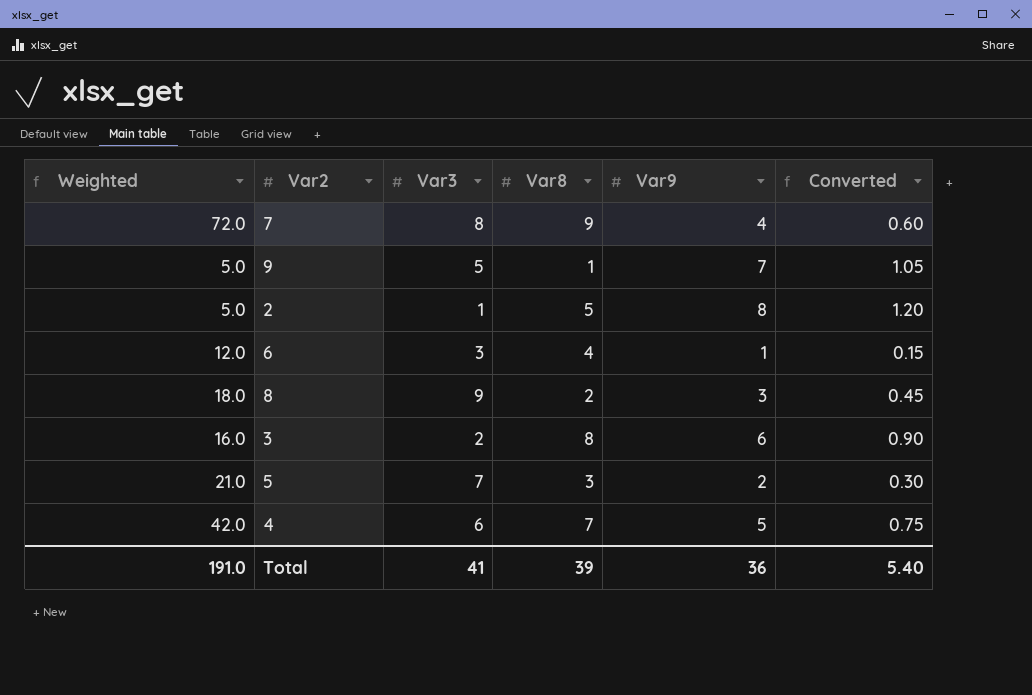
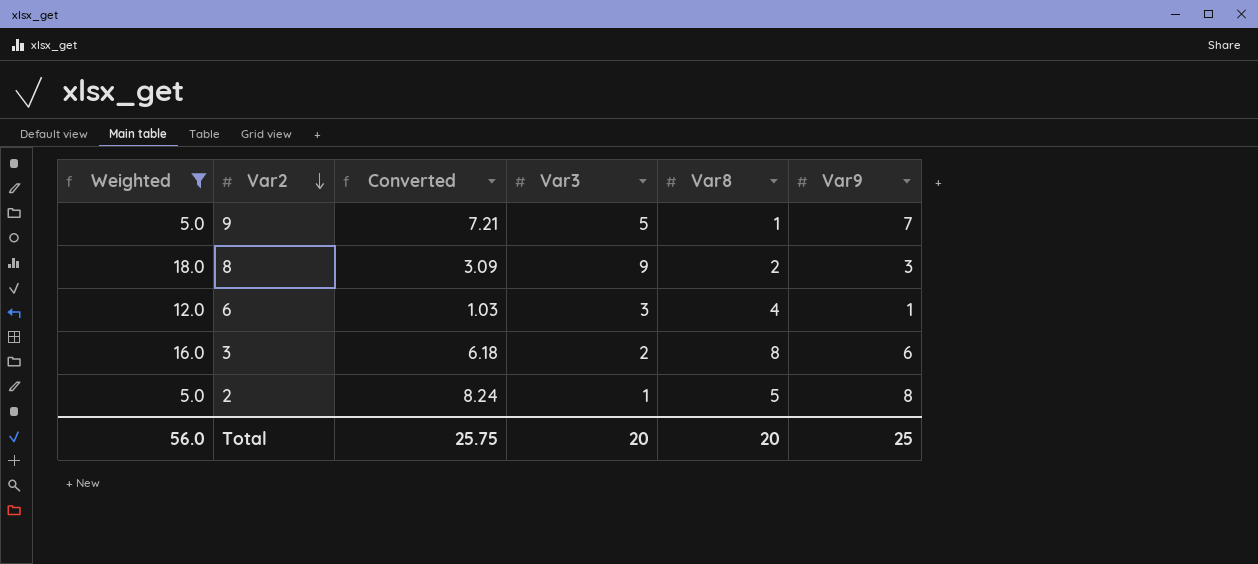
filter: none -> Weighted <= 18.0
row order: none -> Var2 descending
column Converted | formula: [Var9] * 0.15 -> [Var9] * 1.03
column Converted | position: 6 -> 3
Total | Weighted: 191.0 -> 56.0
Total | Converted: 5.40 -> 25.75
Total | Var3: 41 -> 20
Total | Var8: 39 -> 20
Total | Var9: 36 -> 25

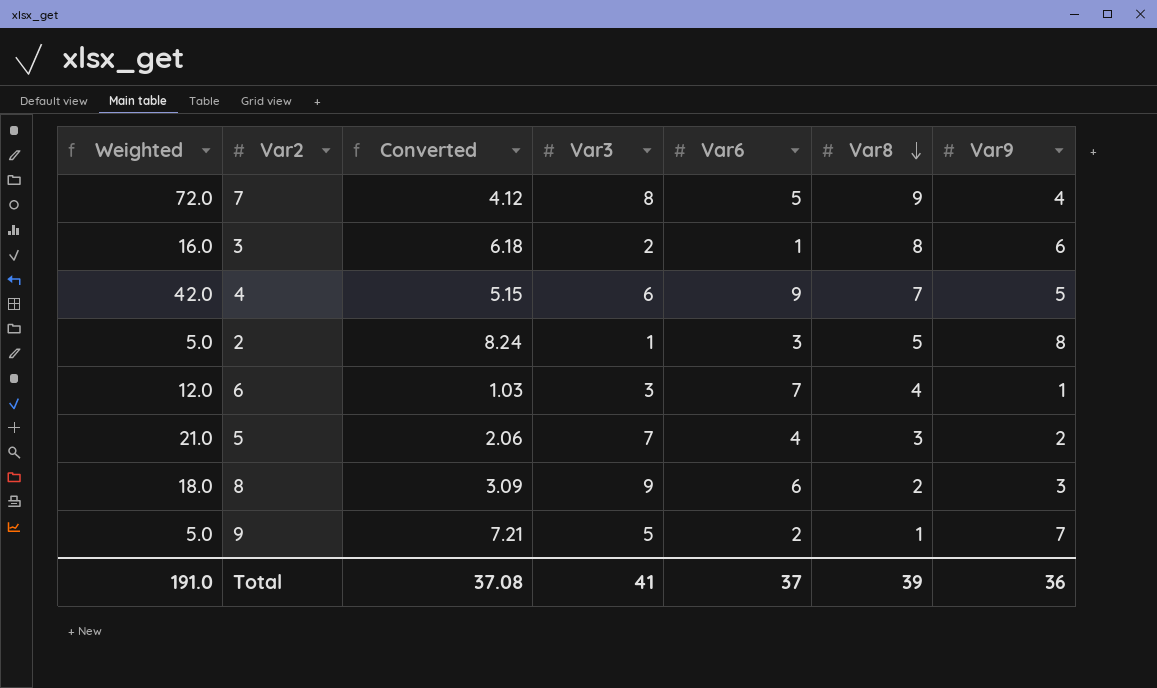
filter: Weighted <= 18.0 -> none
row order: Var2 descending -> Var8 descending
column Var6 | position: none -> 5
Total | Weighted: 56.0 -> 191.0
Total | Converted: 25.75 -> 37.08
Total | Var3: 20 -> 41
Total | Var8: 20 -> 39
Total | Var9: 25 -> 36

